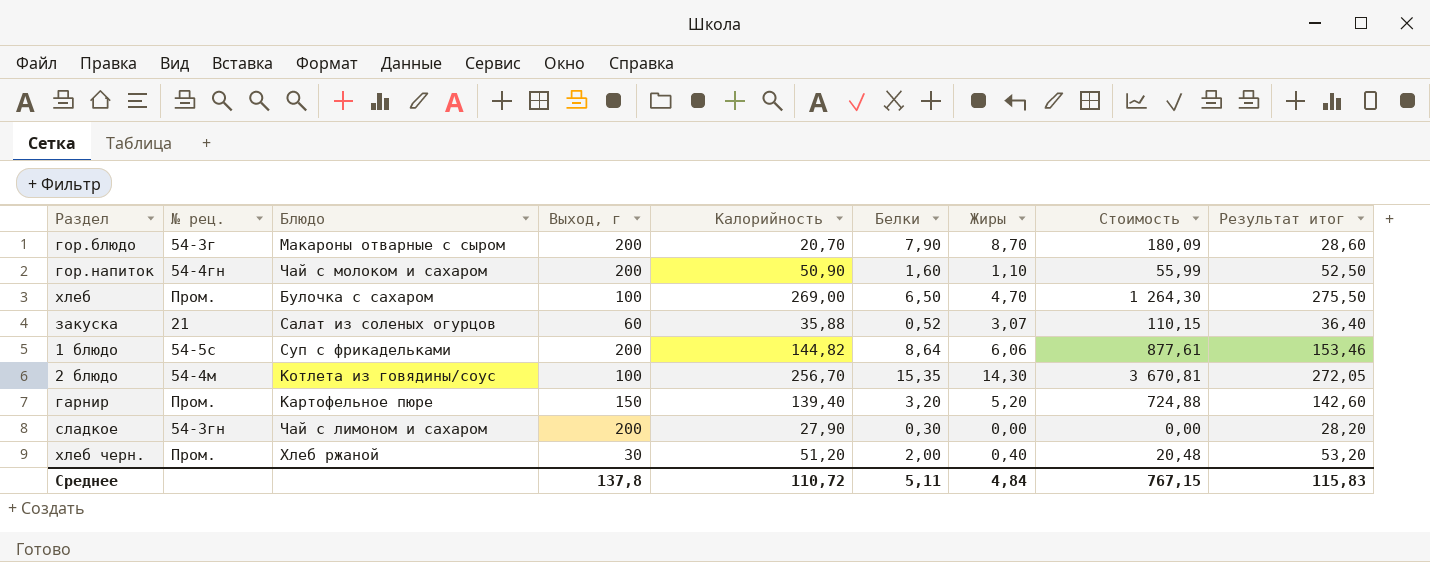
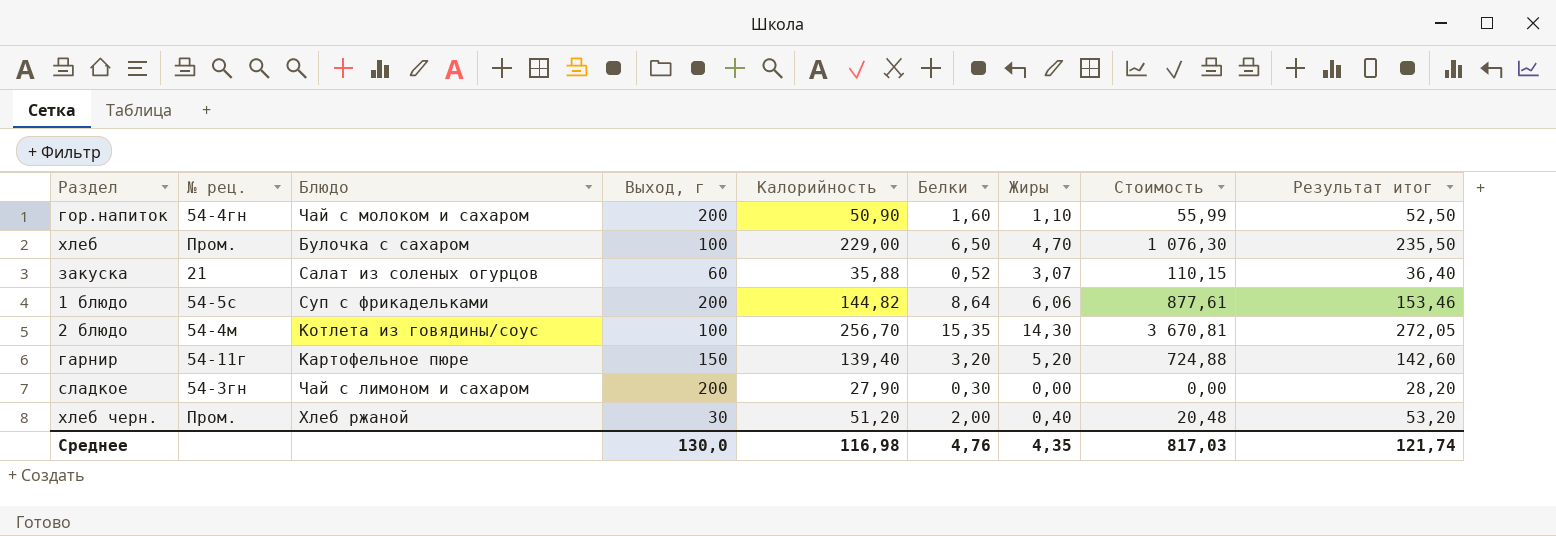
row гор.блюдо: 54-3г | Макароны отварные с сыром | 200 | 20,70 | 7,90 | 8,70 | 180,09 | 28,60 -> none
хлеб | Калорийность: 269,00 -> 229,00
хлеб | Стоимость: 1 264,30 -> 1 076,30
хлеб | Результат итог: 275,50 -> 235,50
гарнир | № рец.: Пром. -> 54-11г
Среднее | Выход, г: 137,8 -> 130,0
Среднее | Калорийность: 110,72 -> 116,98
Среднее | Белки: 5,11 -> 4,76
Среднее | Жиры: 4,84 -> 4,35
Среднее | Стоимость: 767,15 -> 817,03
Среднее | Результат итог: 115,83 -> 121,74

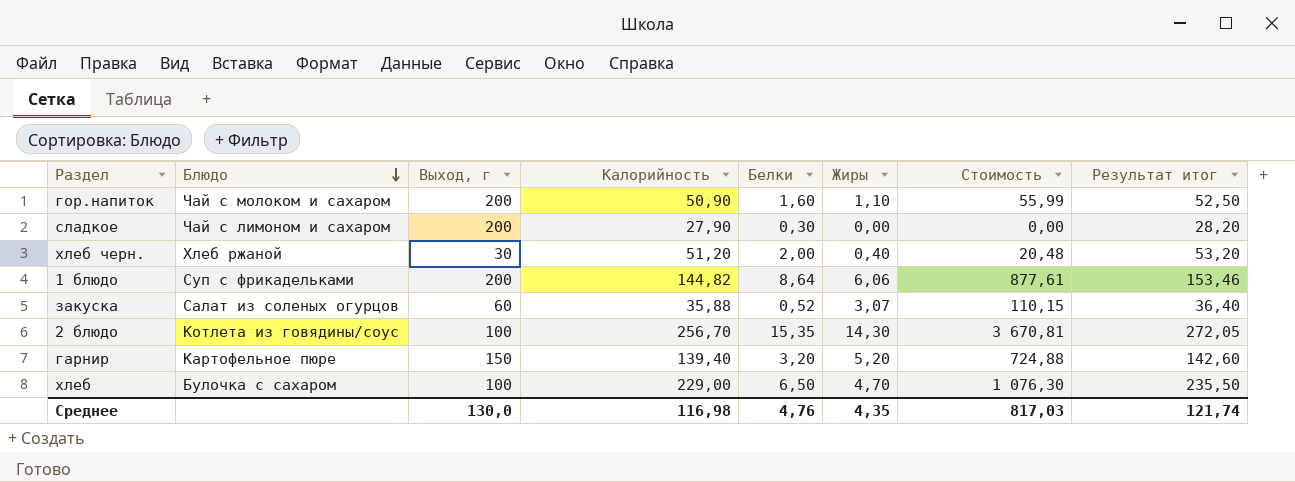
row order: none -> Блюдо descending
column № рец. | position: 2 -> none

